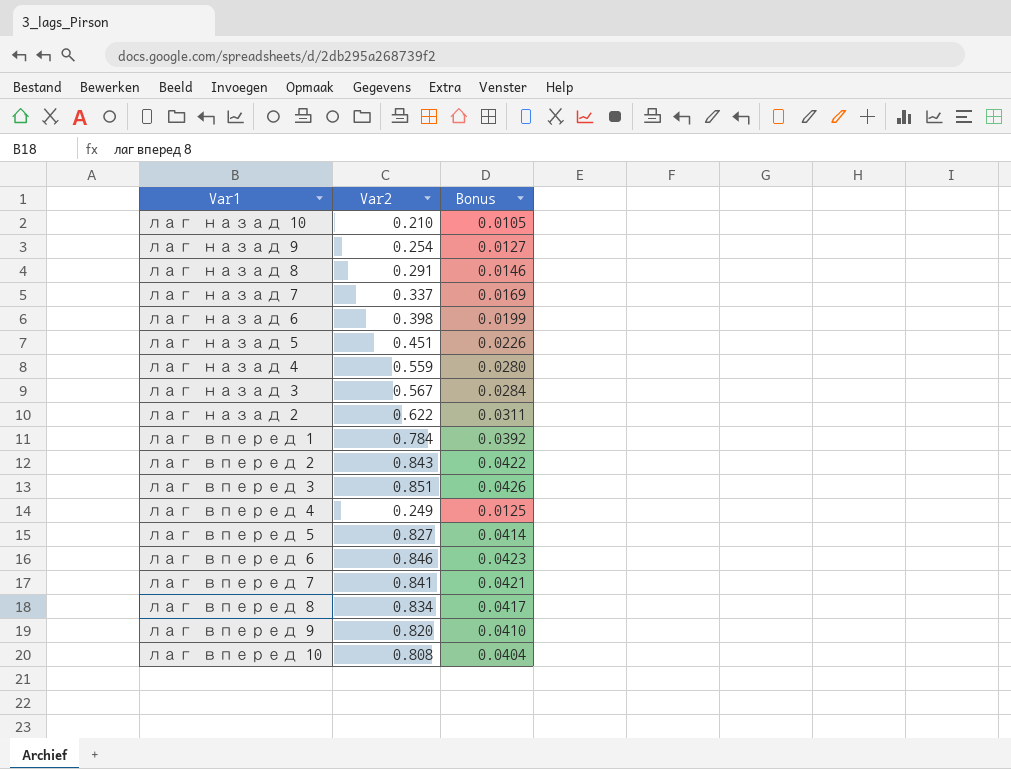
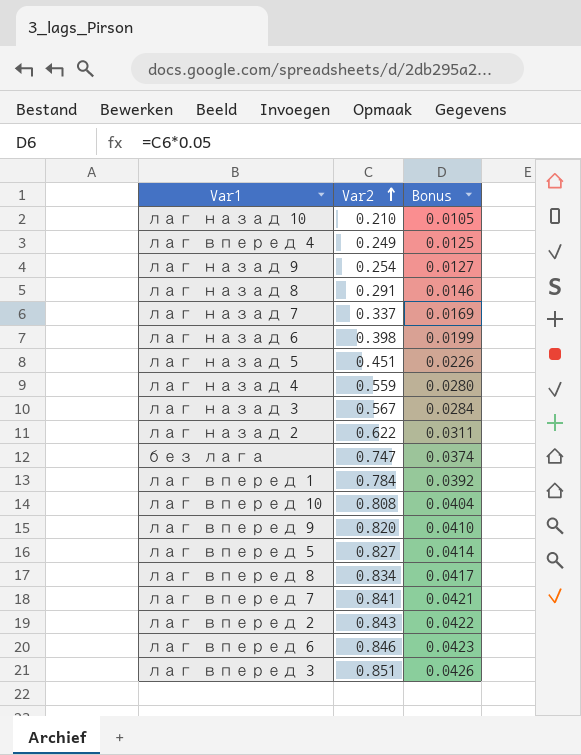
row order: none -> Var2 ascending
row без лага: none -> 0.747 | 0.0374

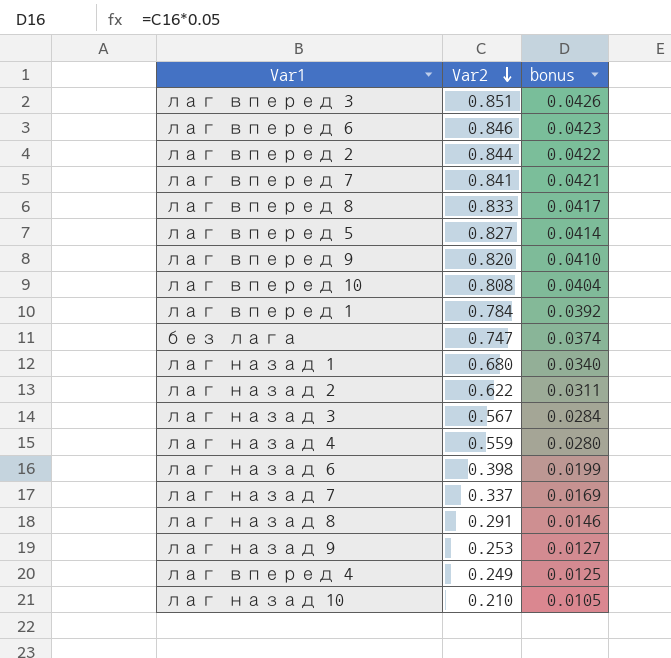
row order: Var2 ascending -> Var2 descending
column name: Bonus -> bonus
row лаг назад 5: 0.451 | 0.0226 -> none
лаг вперед 2 | Var2: 0.843 -> 0.844
лаг вперед 8 | Var2: 0.834 -> 0.833
row лаг назад 1: none -> 0.680 | 0.0340
лаг назад 9 | Var2: 0.254 -> 0.253

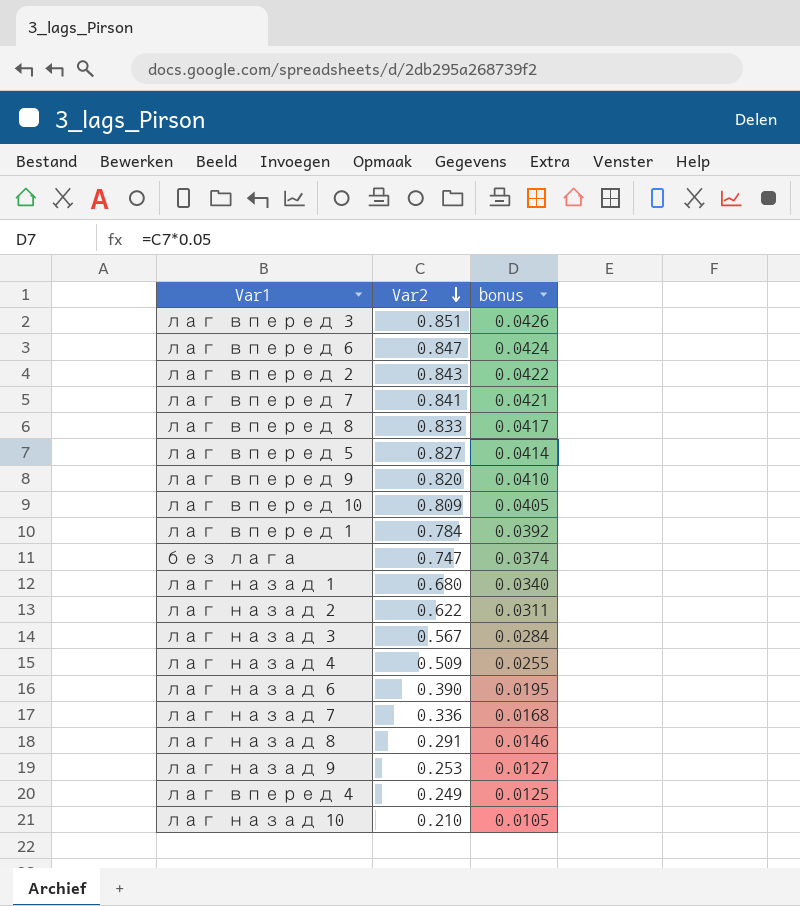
лаг вперед 6 | Var2: 0.846 -> 0.847
лаг вперед 6 | bonus: 0.0423 -> 0.0424
лаг вперед 2 | Var2: 0.844 -> 0.843
лаг вперед 10 | Var2: 0.808 -> 0.809
лаг вперед 10 | bonus: 0.0404 -> 0.0405
лаг назад 4 | Var2: 0.559 -> 0.509
лаг назад 4 | bonus: 0.0280 -> 0.0255
лаг назад 6 | Var2: 0.398 -> 0.390
лаг назад 6 | bonus: 0.0199 -> 0.0195
лаг назад 7 | Var2: 0.337 -> 0.336
лаг назад 7 | bonus: 0.0169 -> 0.0168

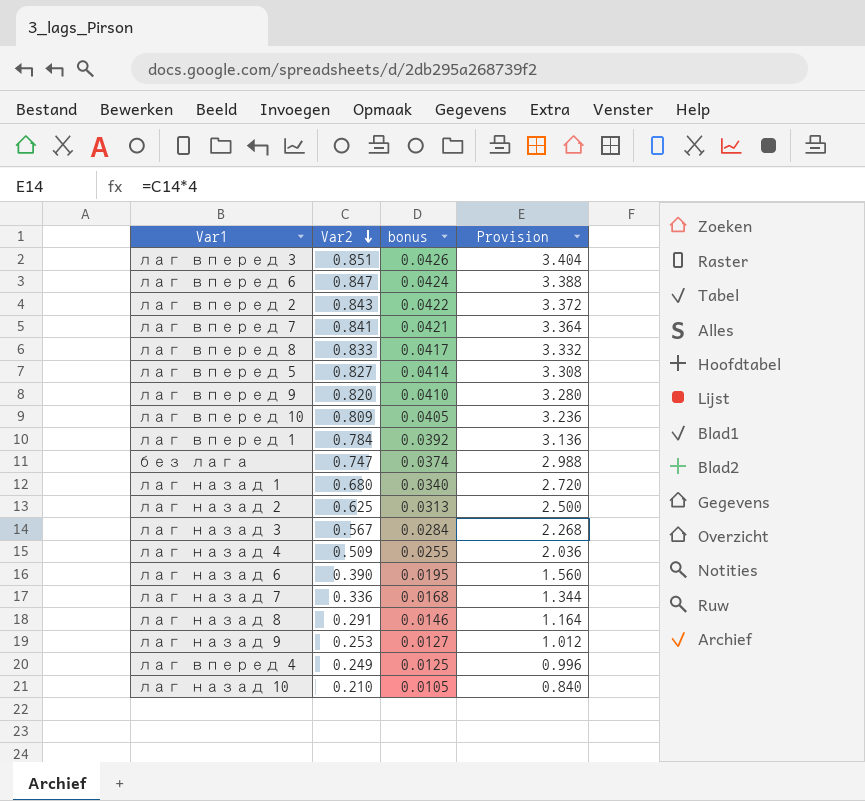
column Provision | formula: none -> [Var2] * 4
лаг назад 2 | Var2: 0.622 -> 0.625
лаг назад 2 | bonus: 0.0311 -> 0.0313

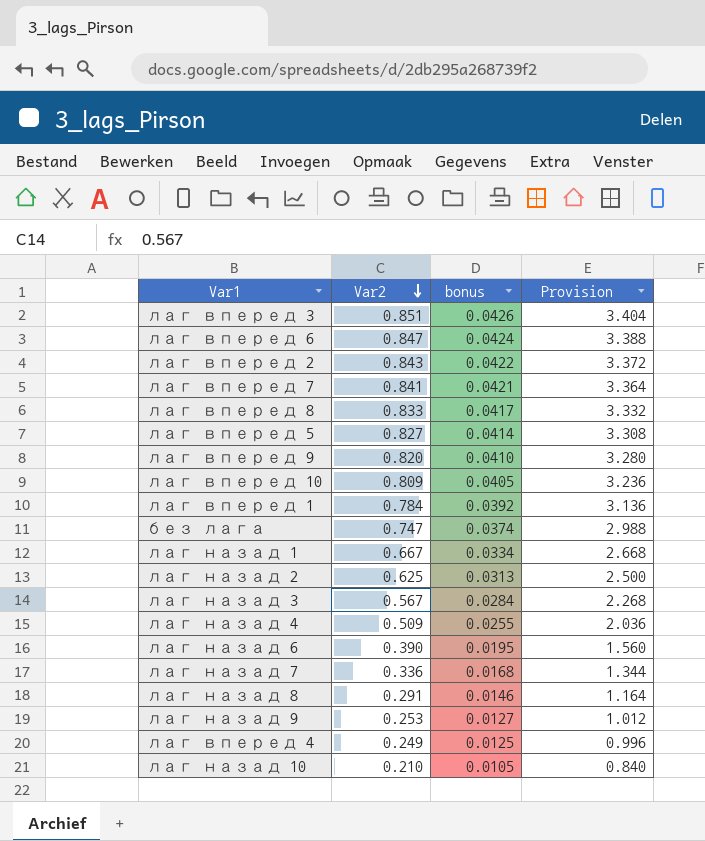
лаг назад 1 | Var2: 0.680 -> 0.667
лаг назад 1 | bonus: 0.0340 -> 0.0334
лаг назад 1 | Provision: 2.720 -> 2.668

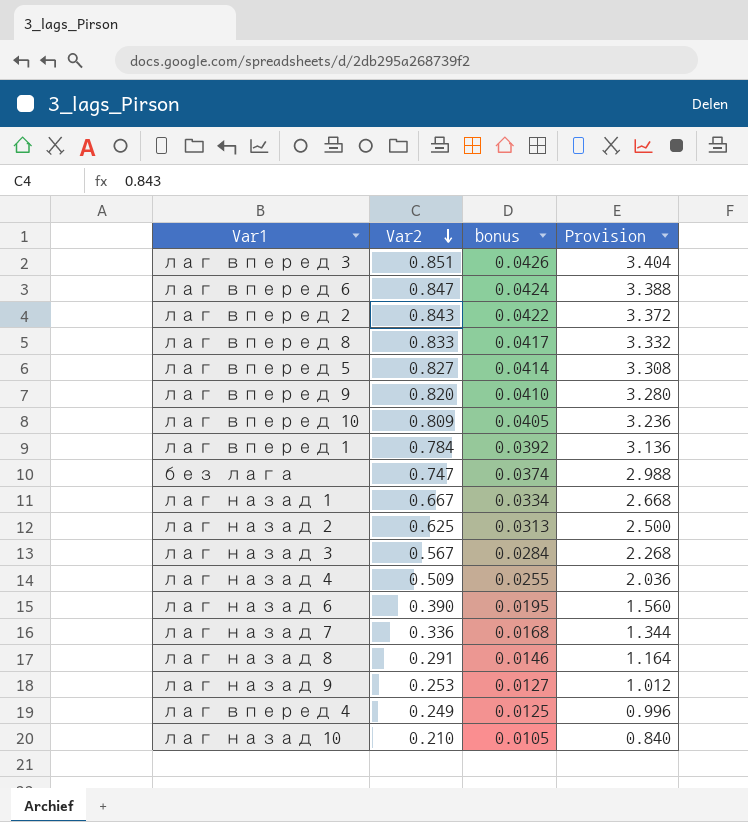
row лаг вперед 7: 0.841 | 0.0421 | 3.364 -> none

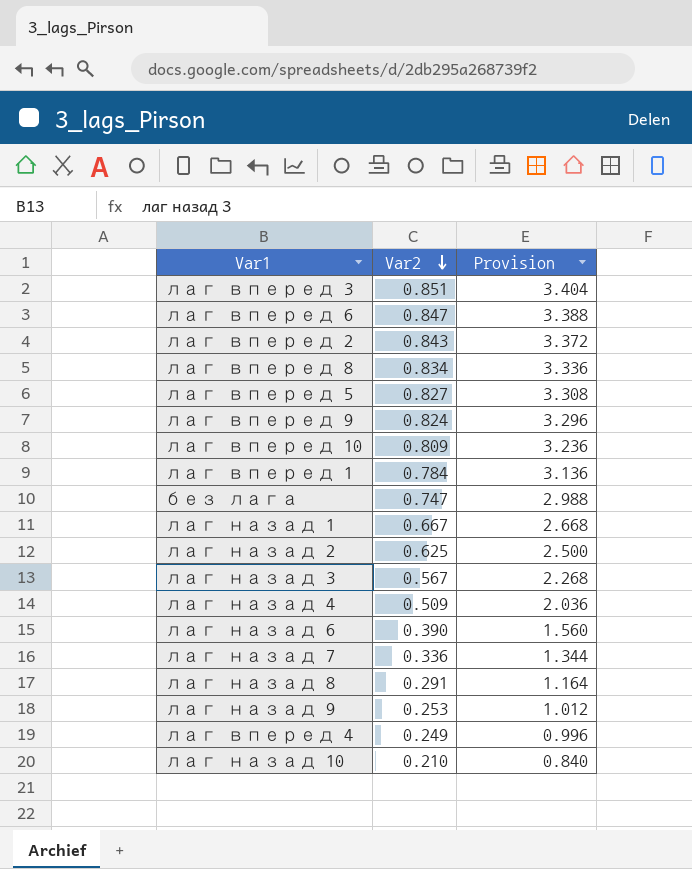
column bonus | formula: [Var2] * 0.05 -> none
лаг вперед 8 | Var2: 0.833 -> 0.834
лаг вперед 8 | Provision: 3.332 -> 3.336
лаг вперед 9 | Var2: 0.820 -> 0.824
лаг вперед 9 | Provision: 3.280 -> 3.296

